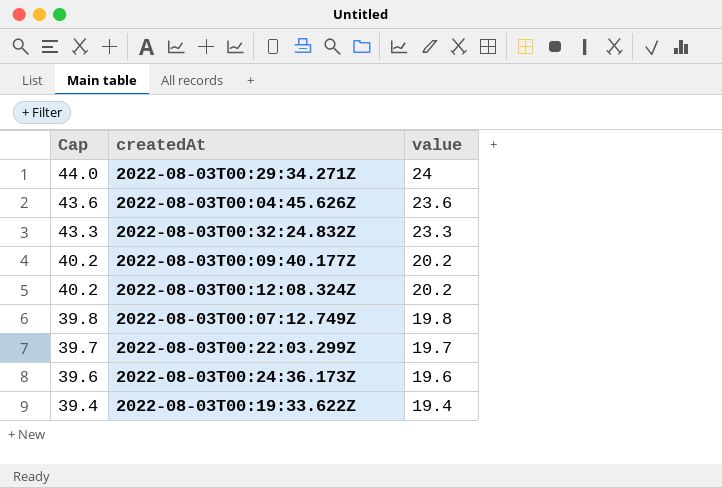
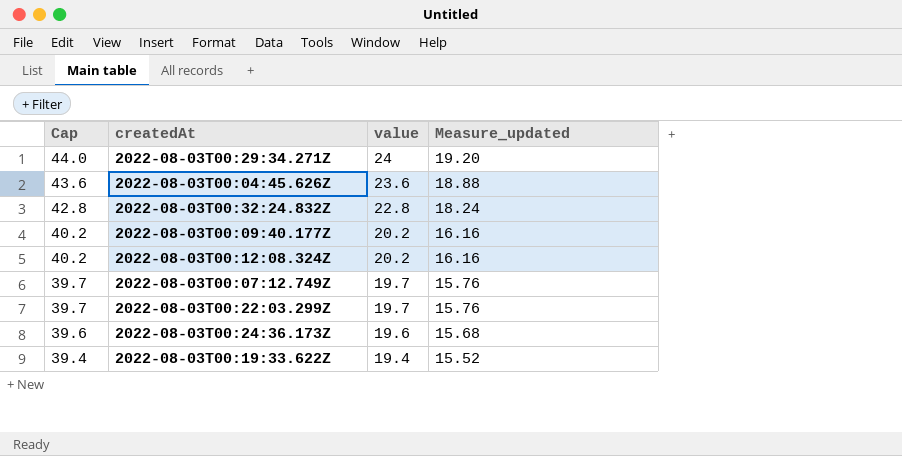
column Measure_updated | formula: none -> [value] * 0.8
2022-08-03T00:32:24.832Z | Cap: 43.3 -> 42.8
2022-08-03T00:32:24.832Z | value: 23.3 -> 22.8
2022-08-03T00:07:12.749Z | Cap: 39.8 -> 39.7
2022-08-03T00:07:12.749Z | value: 19.8 -> 19.7

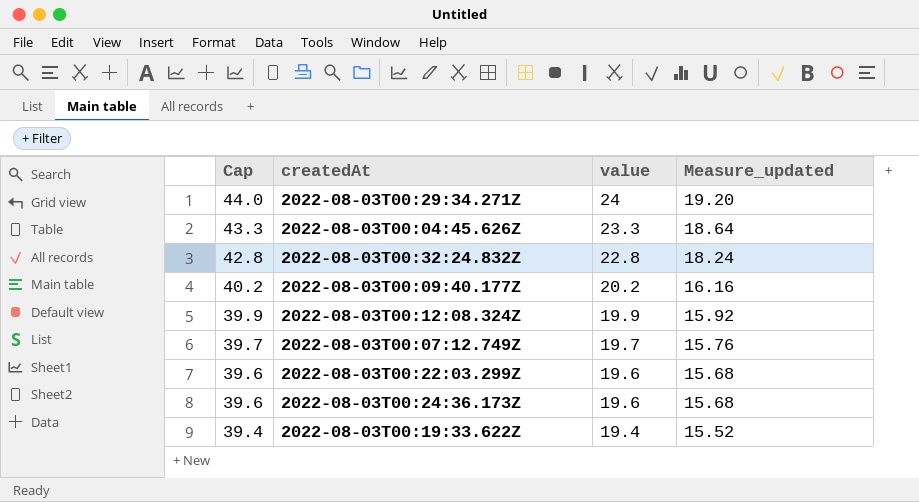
2022-08-03T00:04:45.626Z | Cap: 43.6 -> 43.3
2022-08-03T00:04:45.626Z | value: 23.6 -> 23.3
2022-08-03T00:04:45.626Z | Measure_updated: 18.88 -> 18.64
2022-08-03T00:12:08.324Z | Cap: 40.2 -> 39.9
2022-08-03T00:12:08.324Z | value: 20.2 -> 19.9
2022-08-03T00:12:08.324Z | Measure_updated: 16.16 -> 15.92
2022-08-03T00:22:03.299Z | Cap: 39.7 -> 39.6
2022-08-03T00:22:03.299Z | value: 19.7 -> 19.6
2022-08-03T00:22:03.299Z | Measure_updated: 15.76 -> 15.68

